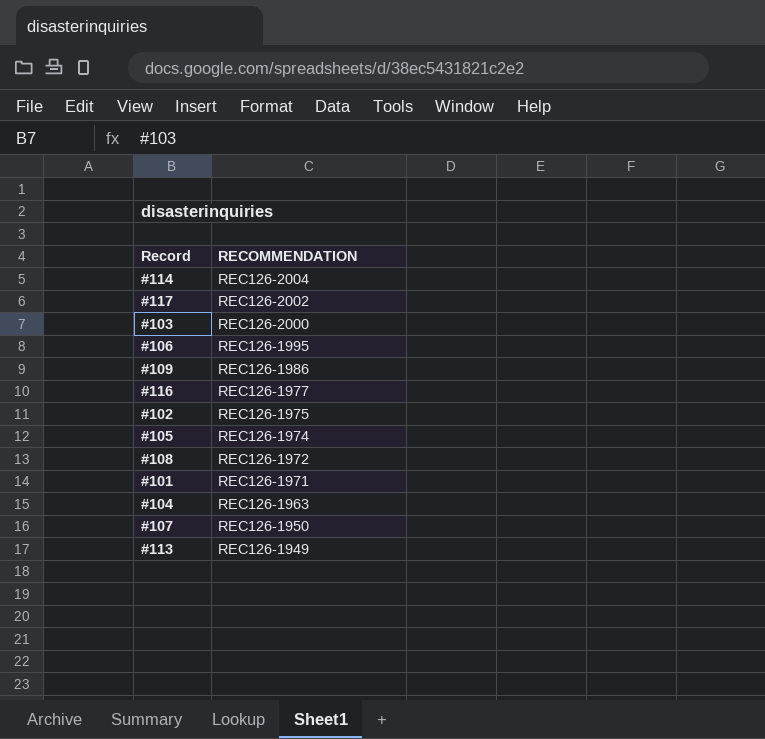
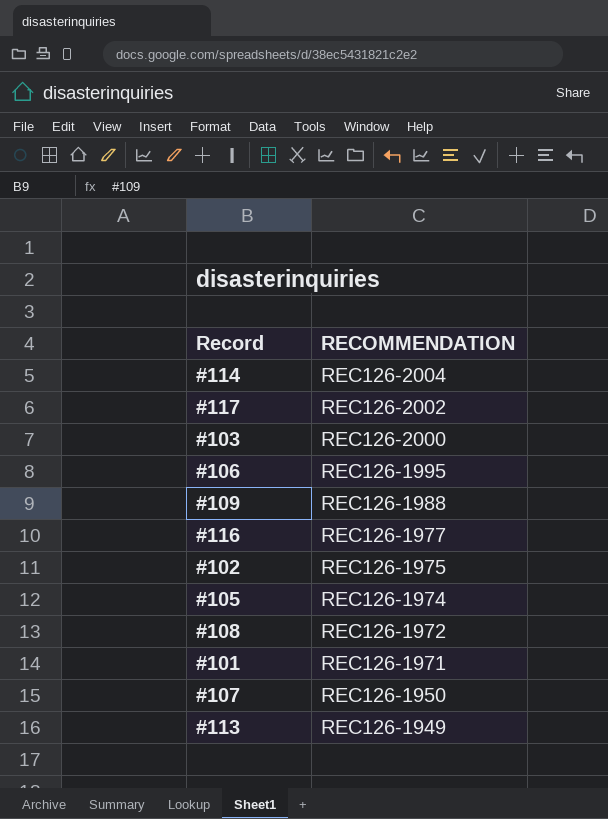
row #104: REC126-1963 -> none
#109 | RECOMMENDATION: REC126-1986 -> REC126-1988

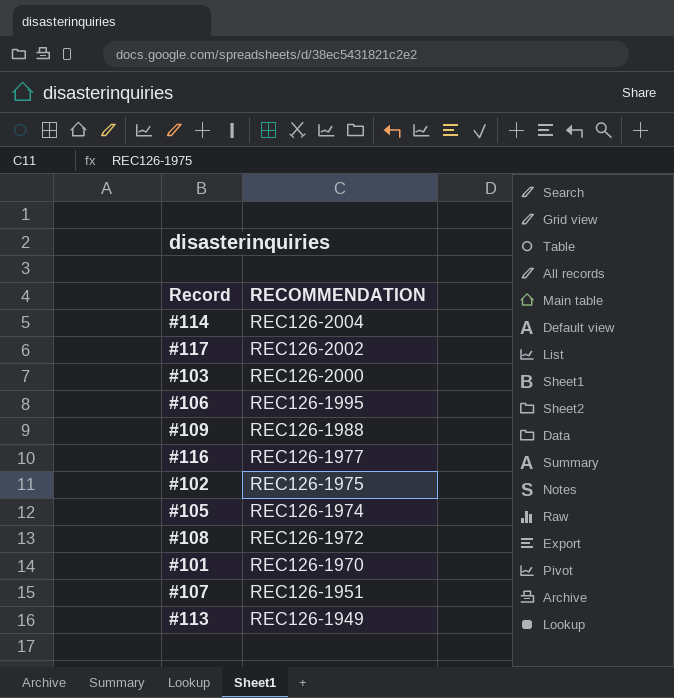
#101 | RECOMMENDATION: REC126-1971 -> REC126-1970
#107 | RECOMMENDATION: REC126-1950 -> REC126-1951

